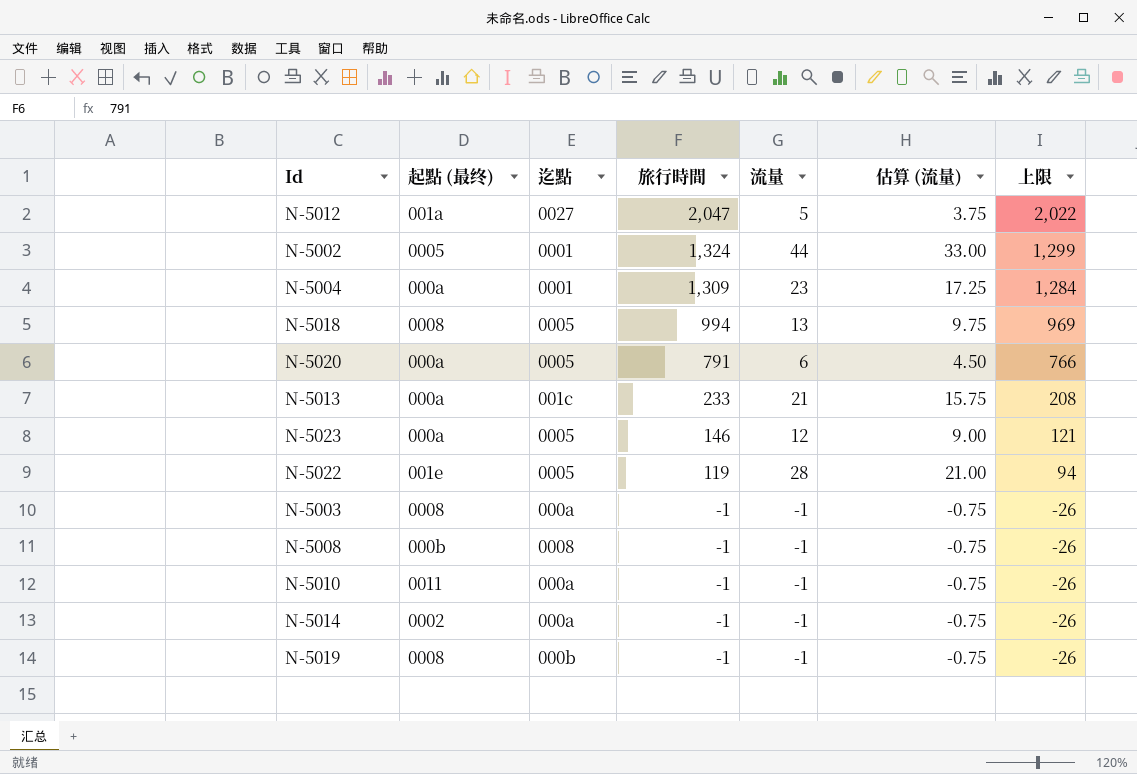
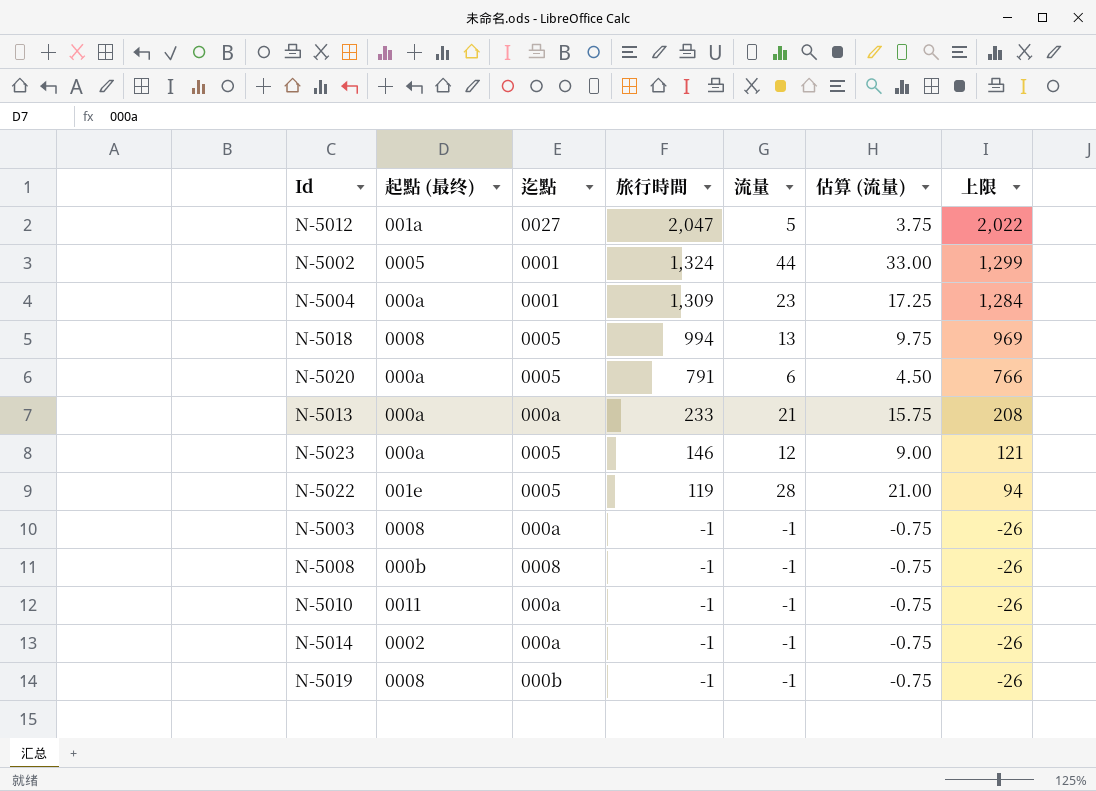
N-5013 | 迄點: 001c -> 000a

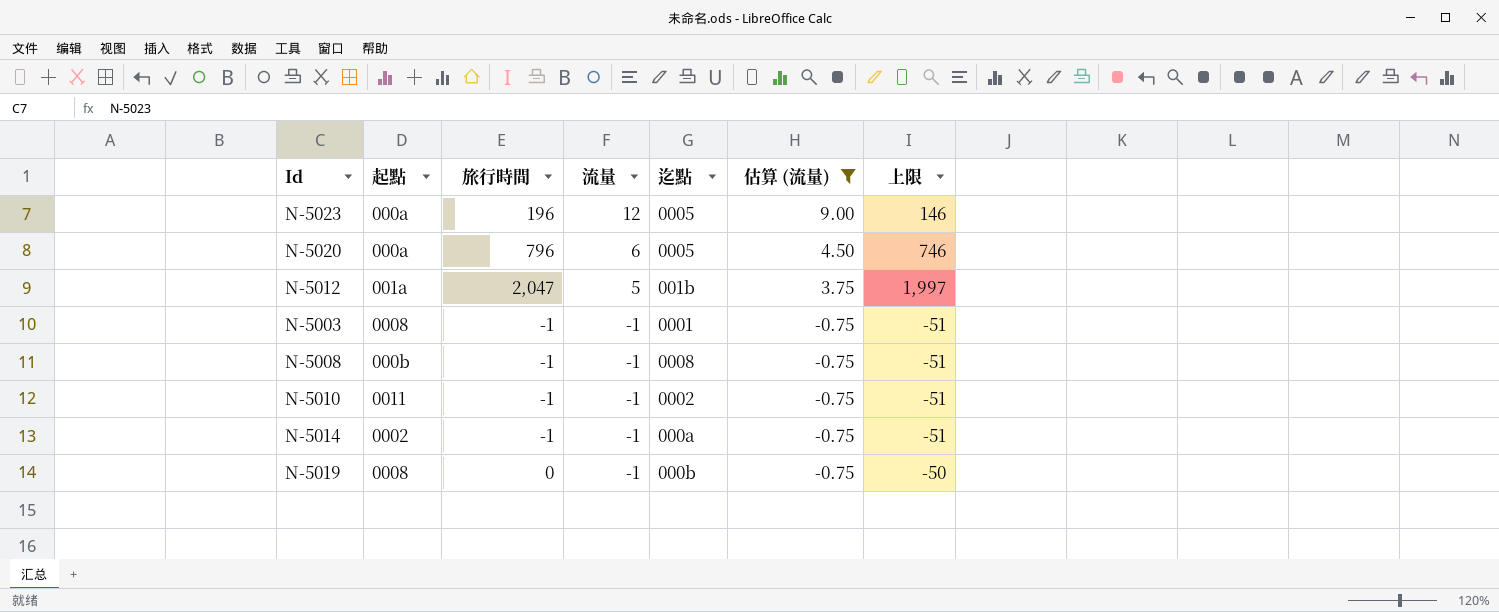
filter: none -> 估算 (流量) <= 9.00
row order: 旅行時間 descending -> 流量 descending
column name: 起點 (最终) -> 起點
column 迄點 | position: 3 -> 5
column 上限 | formula: [旅行時間] - 25 -> [旅行時間] - 50
N-5023 | 旅行時間: 146 -> 196
N-5020 | 旅行時間: 791 -> 796
N-5012 | 迄點: 0027 -> 001b
N-5003 | 迄點: 000a -> 0001
N-5010 | 迄點: 000a -> 0002
N-5019 | 旅行時間: -1 -> 0

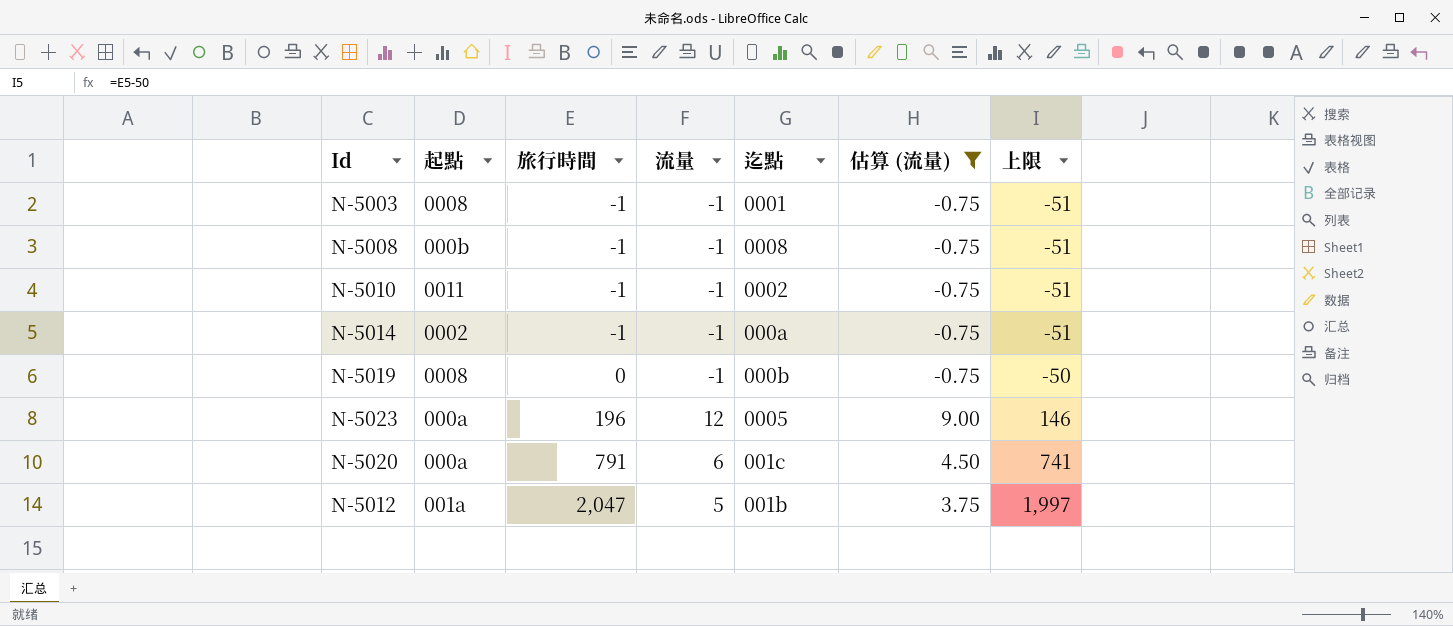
row order: 流量 descending -> 旅行時間 ascending
N-5020 | 旅行時間: 796 -> 791
N-5020 | 迄點: 0005 -> 001c
N-5020 | 上限: 746 -> 741

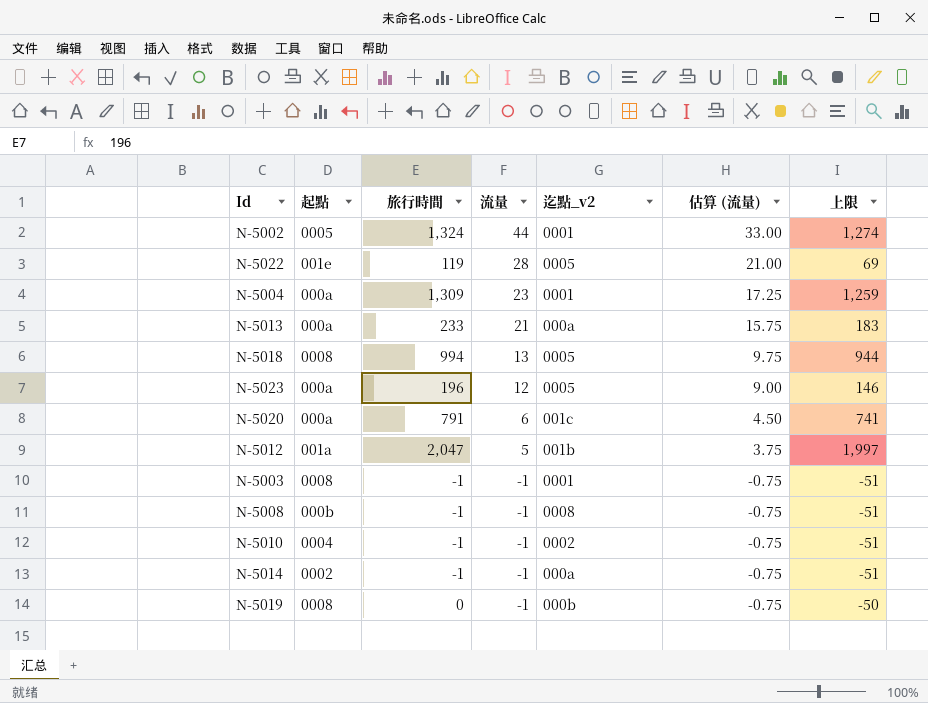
filter: 估算 (流量) <= 9.00 -> none
row order: 旅行時間 ascending -> 流量 descending
column name: 迄點 -> 迄點_v2
N-5010 | 起點: 0011 -> 0004

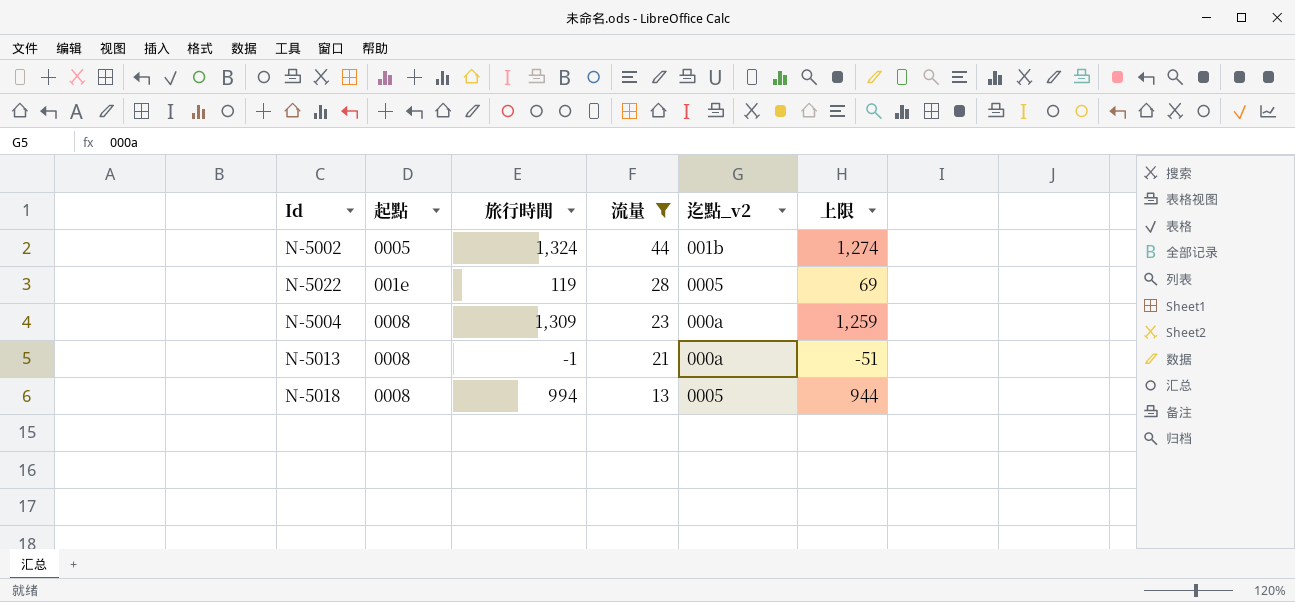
filter: none -> 流量 >= 13
column 估算 (流量) | formula: [流量] * 0.75 -> none
N-5002 | 迄點_v2: 0001 -> 001b
N-5004 | 起點: 000a -> 0008
N-5004 | 迄點_v2: 0001 -> 000a
N-5013 | 起點: 000a -> 0008
N-5013 | 旅行時間: 233 -> -1
N-5013 | 上限: 183 -> -51

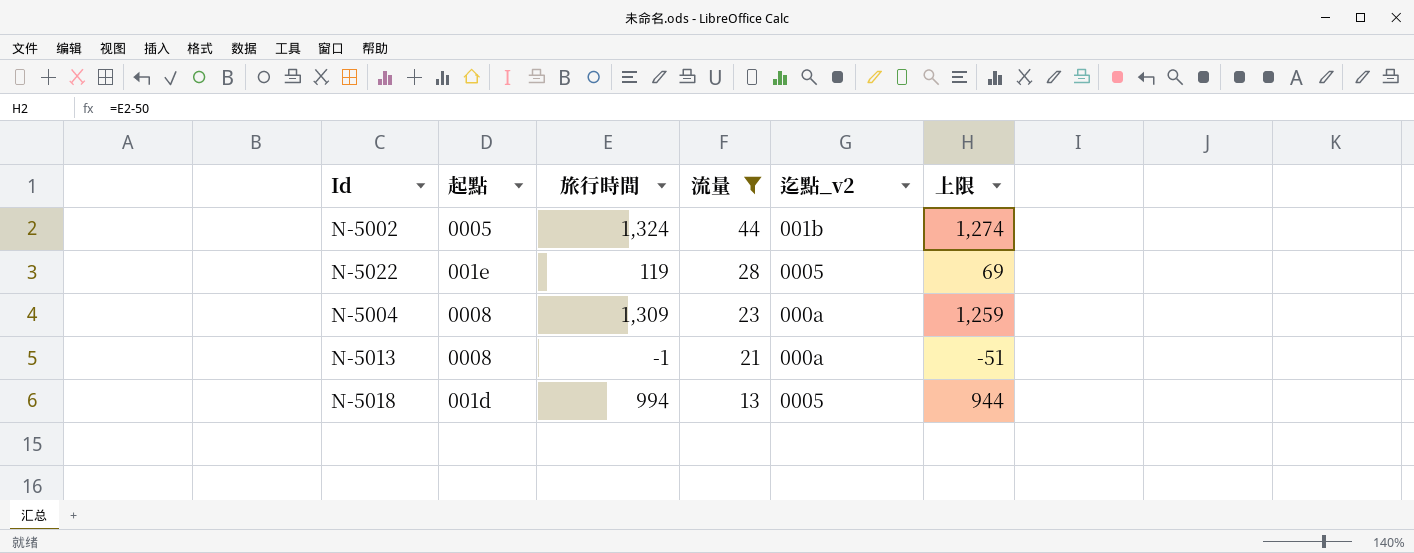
N-5018 | 起點: 0008 -> 001d

